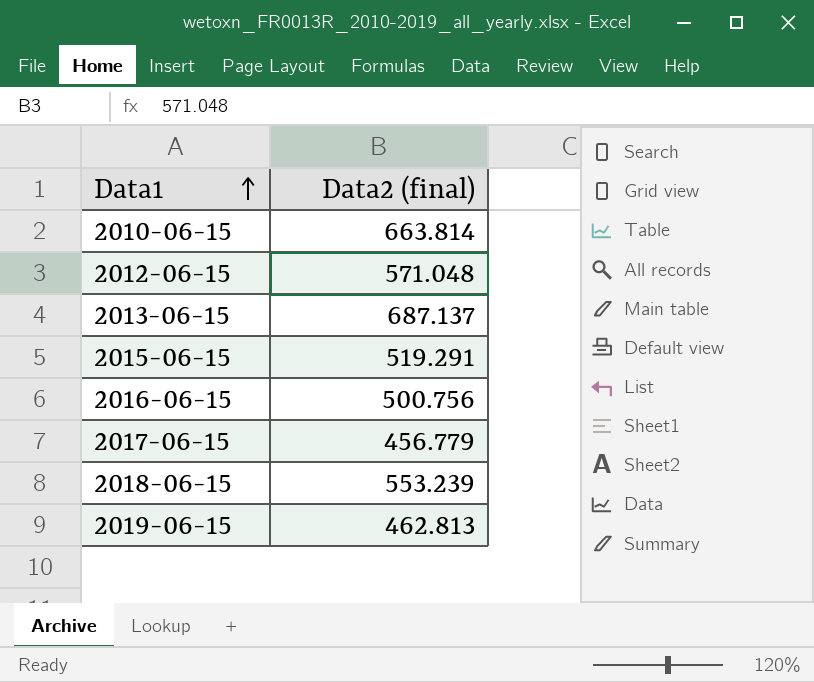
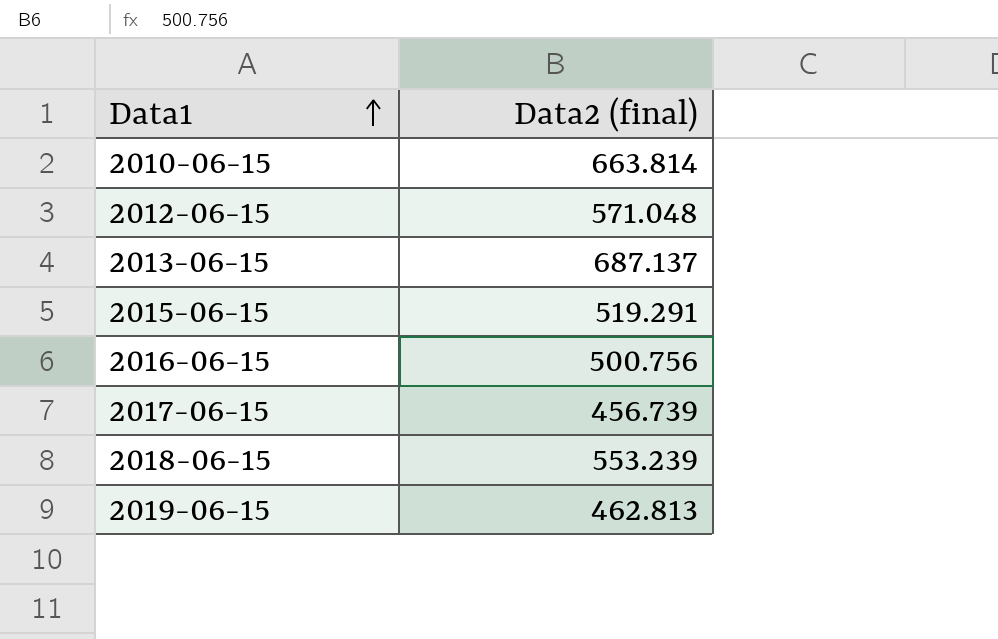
2017-06-15 | Data2 (final): 456.779 -> 456.739

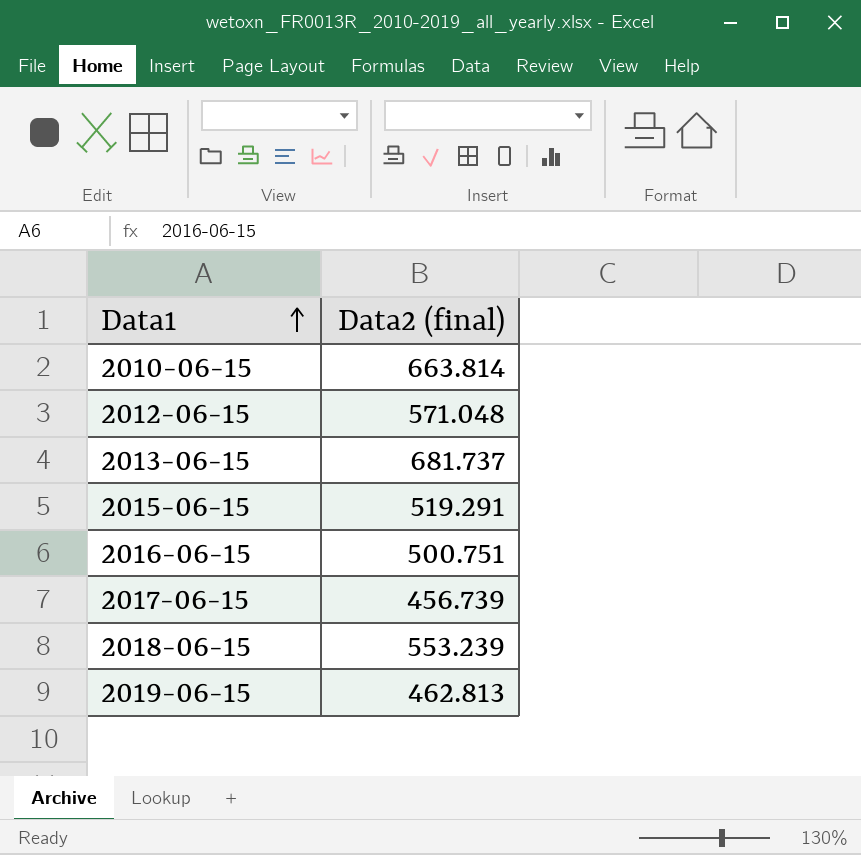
2013-06-15 | Data2 (final): 687.137 -> 681.737
2016-06-15 | Data2 (final): 500.756 -> 500.751

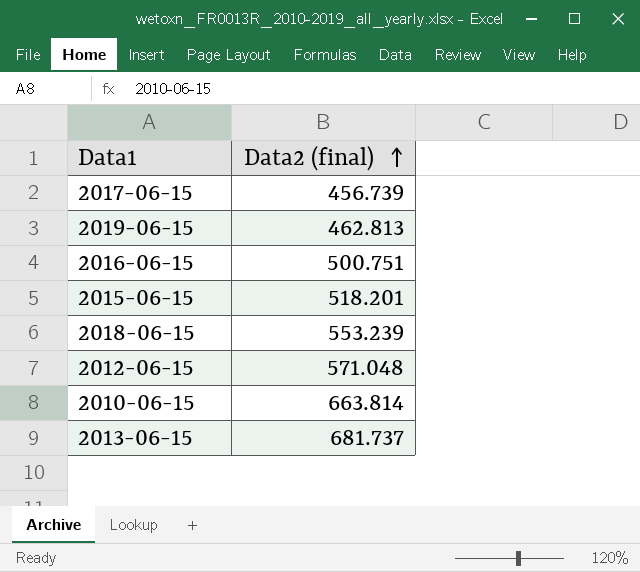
row order: Data1 ascending -> Data2 (final) ascending
2015-06-15 | Data2 (final): 519.291 -> 518.201

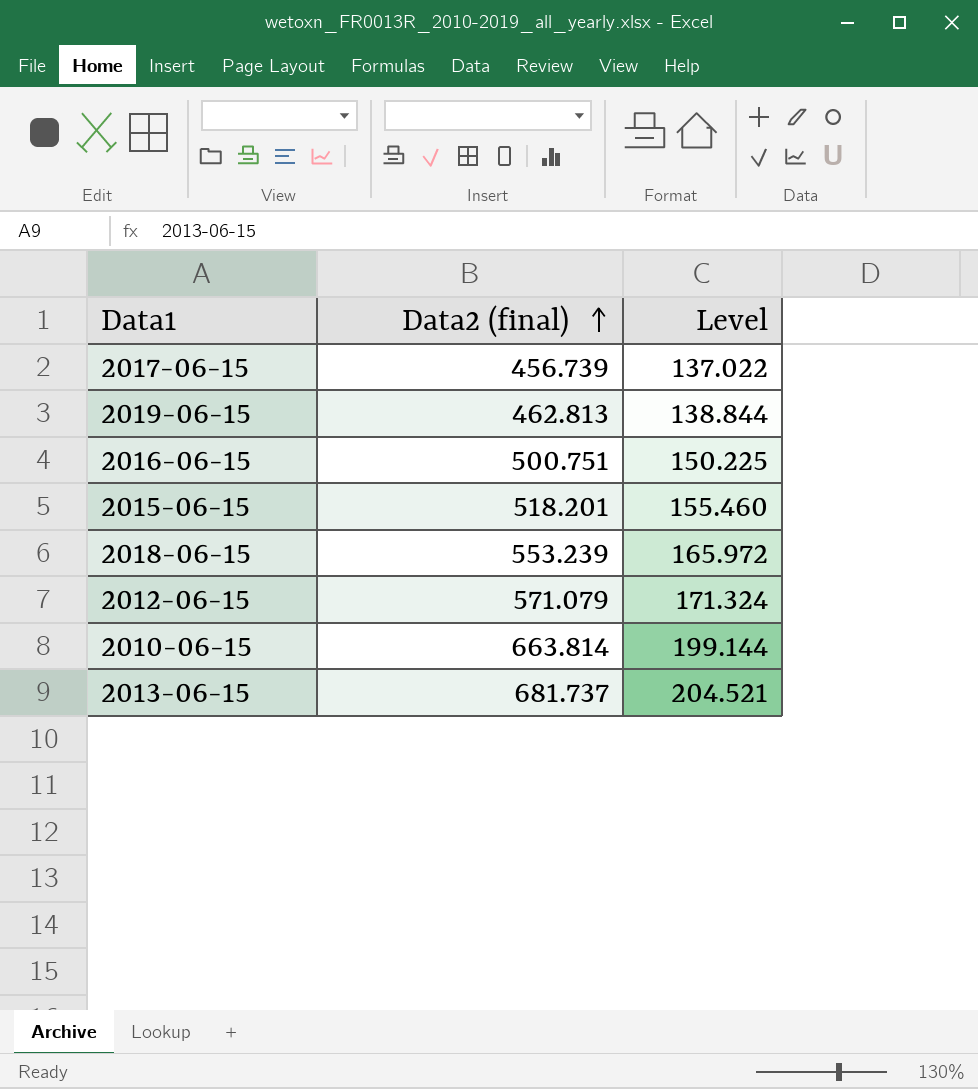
column Level | formula: none -> [Data2 (final)] * 0.3
2012-06-15 | Data2 (final): 571.048 -> 571.079

